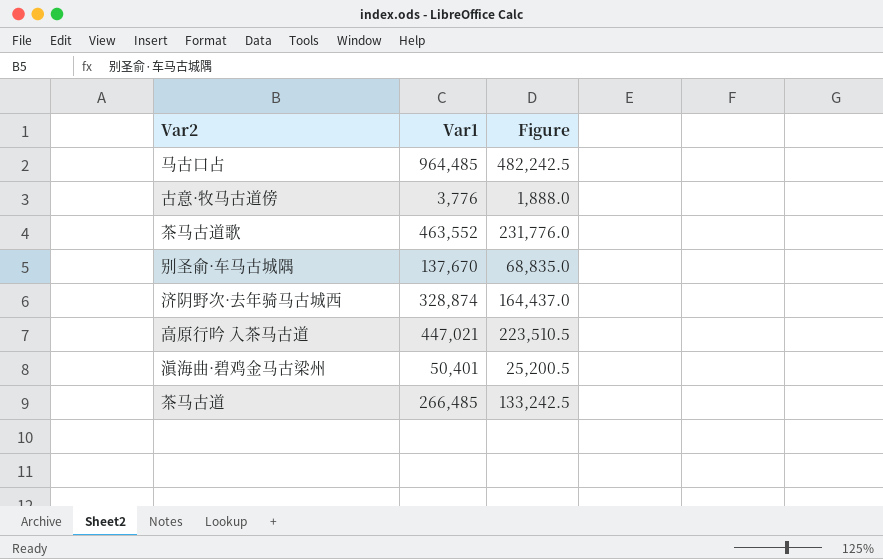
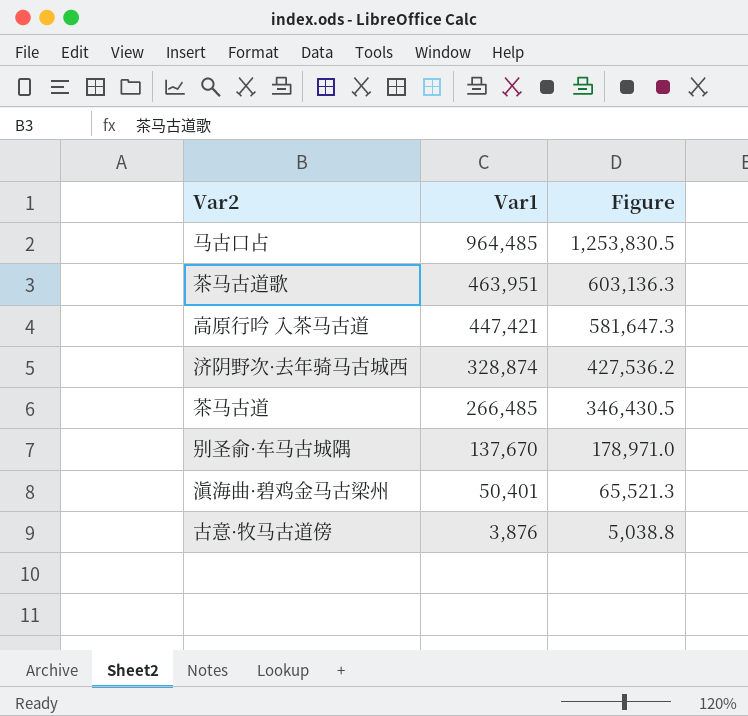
row order: none -> Var1 descending
column Figure | formula: [Var1] * 0.5 -> [Var1] * 1.3
茶马古道歌 | Var1: 463,552 -> 463,951
高原行吟 入茶马古道 | Var1: 447,021 -> 447,421
古意·牧马古道傍 | Var1: 3,776 -> 3,876

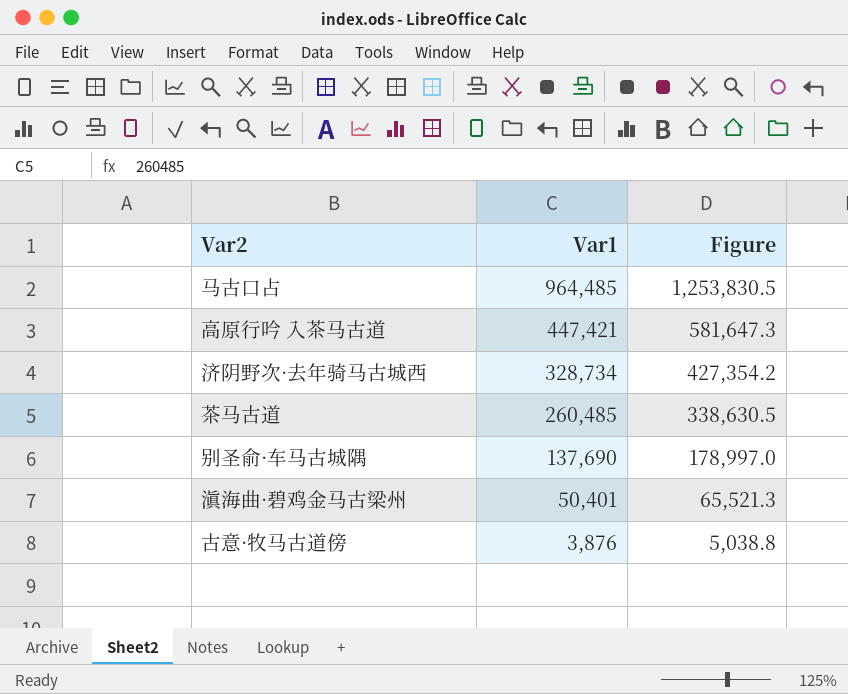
row 茶马古道歌: 463,951 | 603,136.3 -> none
济阴野次·去年骑马古城西 | Var1: 328,874 -> 328,734
济阴野次·去年骑马古城西 | Figure: 427,536.2 -> 427,354.2
茶马古道 | Var1: 266,485 -> 260,485
茶马古道 | Figure: 346,430.5 -> 338,630.5
别圣俞·车马古城隅 | Var1: 137,670 -> 137,690
别圣俞·车马古城隅 | Figure: 178,971.0 -> 178,997.0

